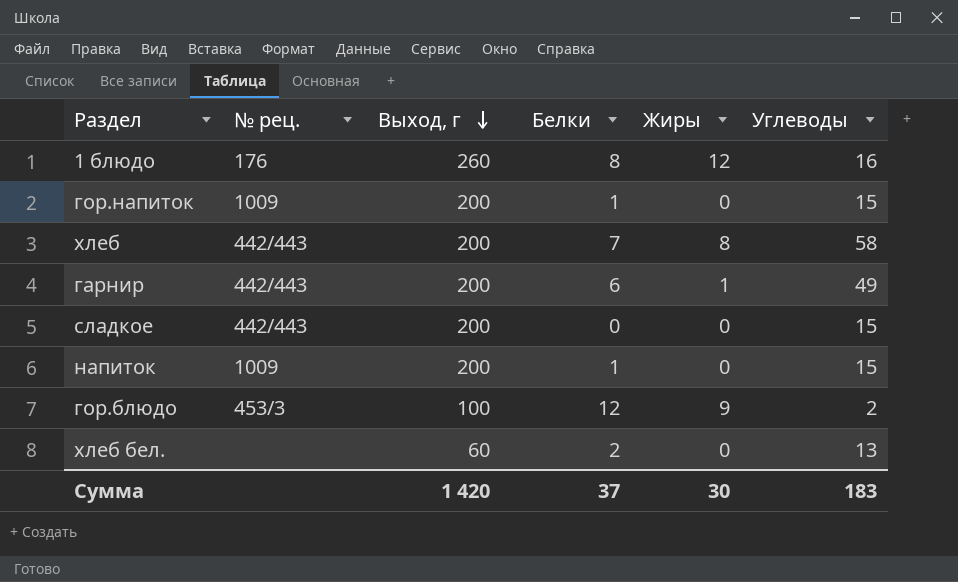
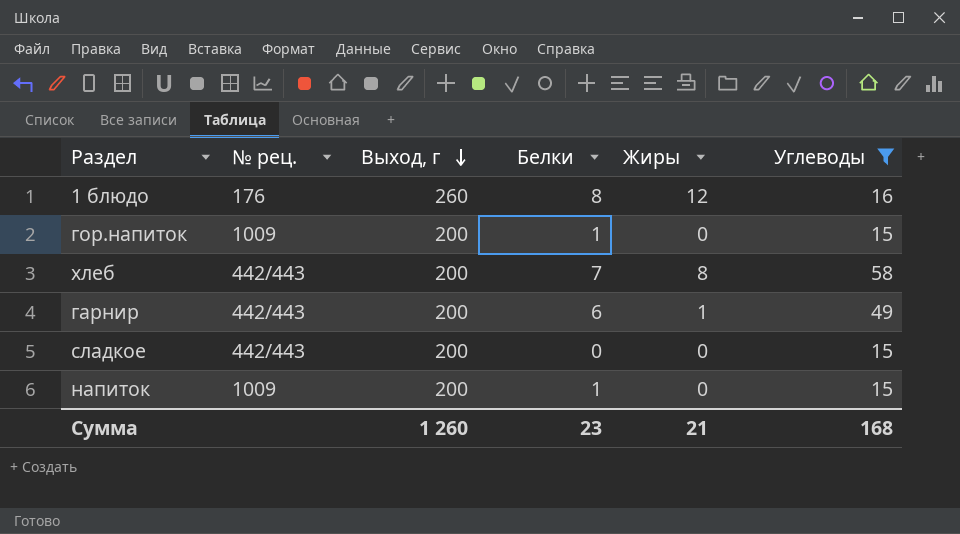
filter: none -> Углеводы >= 15
Сумма | Выход, г: 1 420 -> 1 260
Сумма | Белки: 37 -> 23
Сумма | Жиры: 30 -> 21
Сумма | Углеводы: 183 -> 168

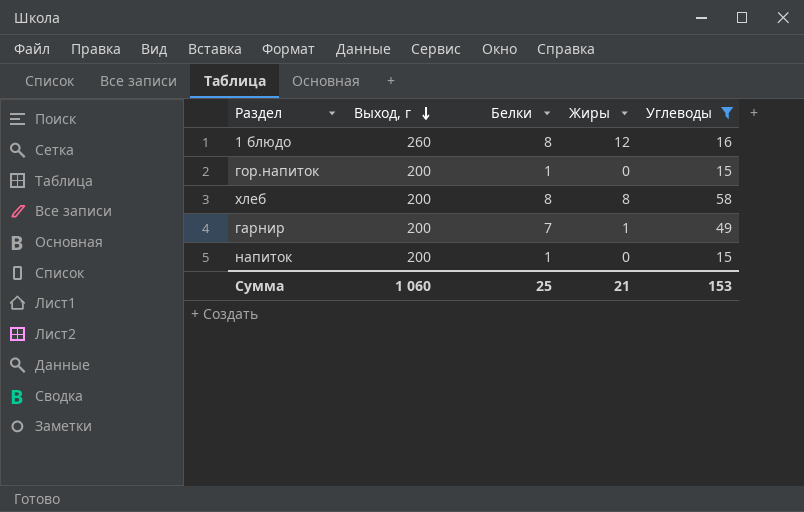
column № рец. | position: 2 -> none
row сладкое: 442/443 | 200 | 0 | 0 | 15 -> none
хлеб | Белки: 7 -> 8
гарнир | Белки: 6 -> 7
Сумма | Выход, г: 1 260 -> 1 060
Сумма | Белки: 23 -> 25
Сумма | Углеводы: 168 -> 153

